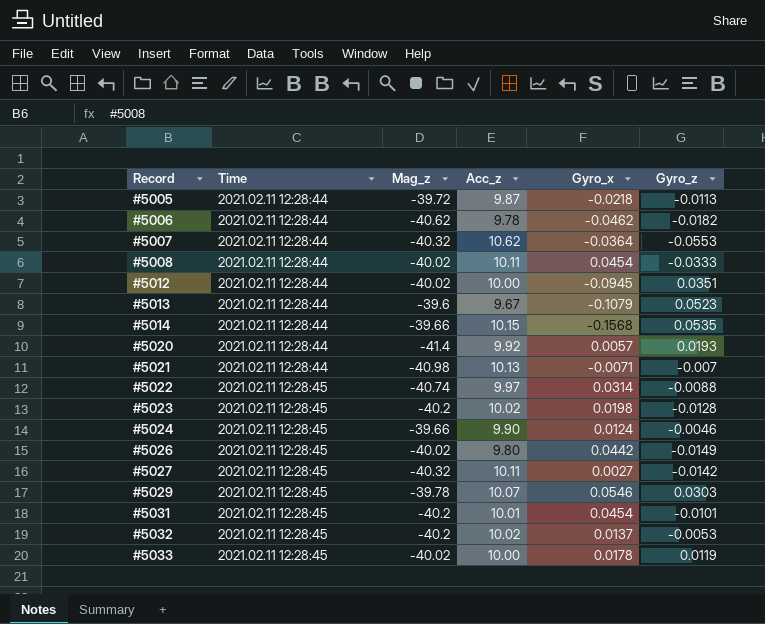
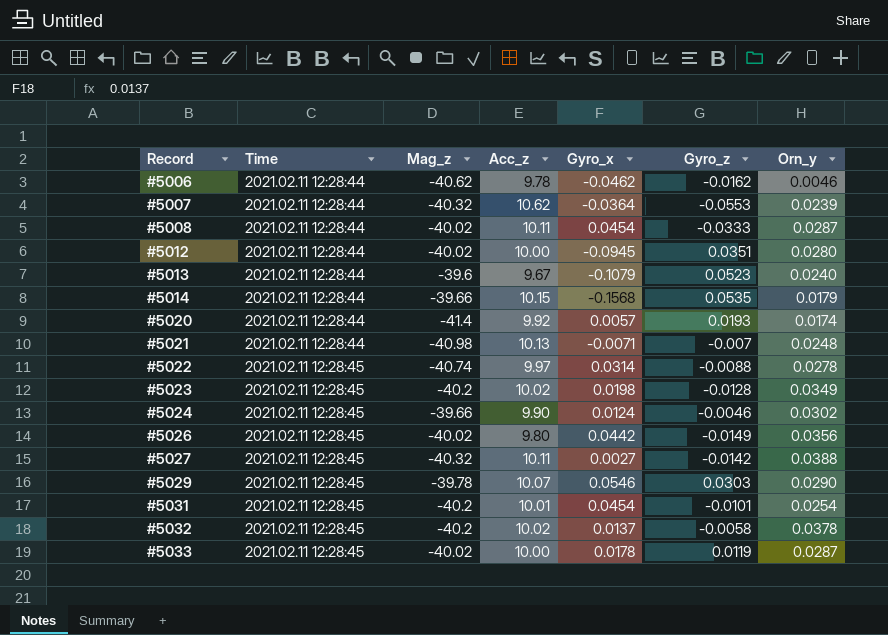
column Orn_y | position: none -> 7
row #5005: 2021.02.11 12:28:44 | -39.72 | 9.87 | -0.0218 | -0.0113 -> none
#5006 | Gyro_z: -0.0182 -> -0.0162
#5032 | Gyro_z: -0.0053 -> -0.0058

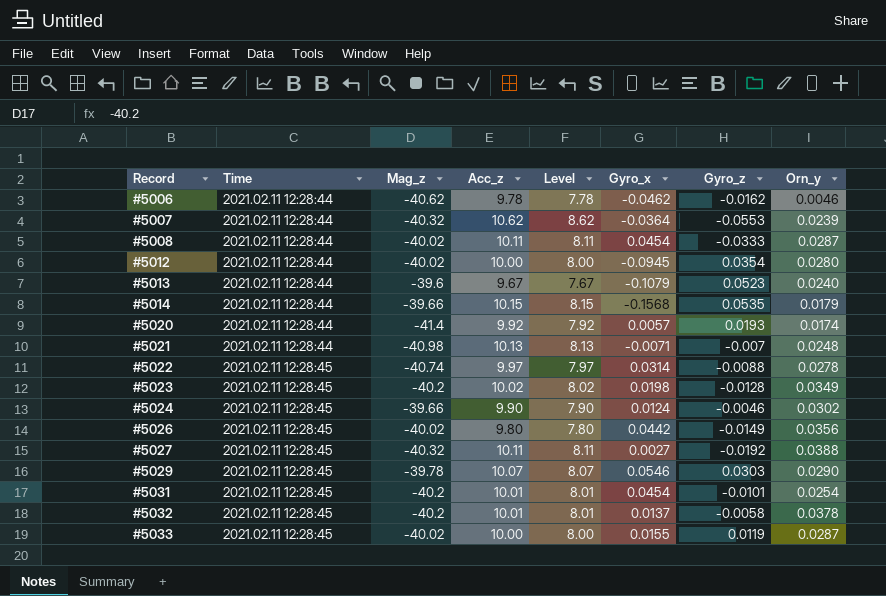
column Level | formula: none -> [Acc_z] - 2
#5012 | Gyro_z: 0.0351 -> 0.0354
#5027 | Gyro_z: -0.0142 -> -0.0192
#5032 | Acc_z: 10.02 -> 10.01
#5033 | Gyro_x: 0.0178 -> 0.0155

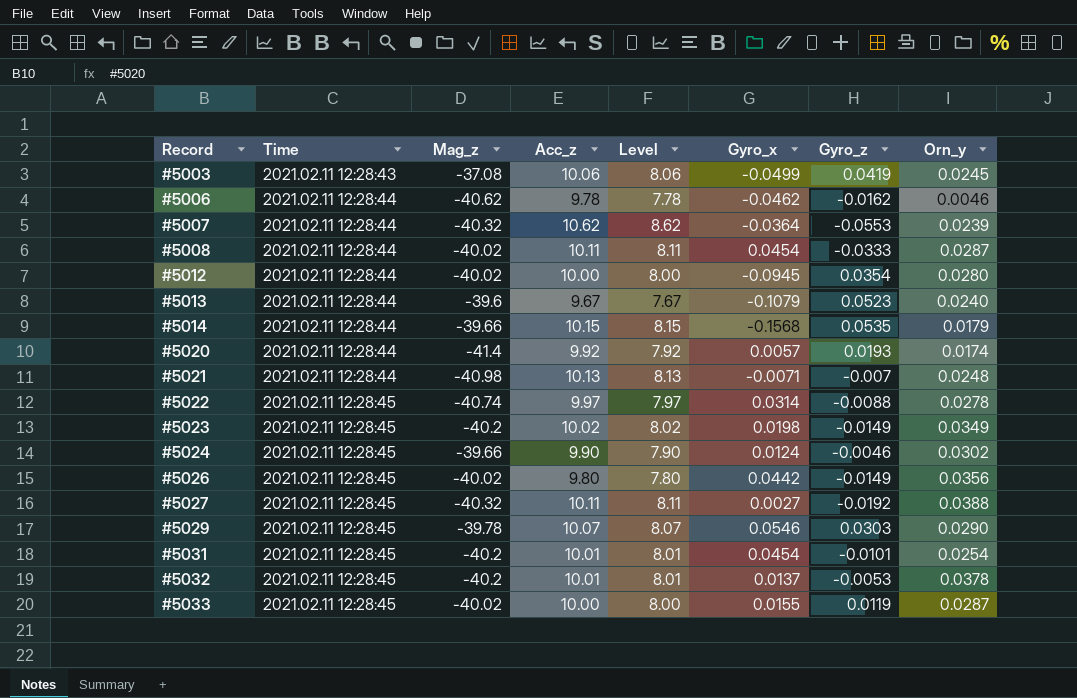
row #5003: none -> 2021.02.11 12:28:43 | -37.08 | 10.06 | 8.06 | -0.0499 | 0.0419 | 0.0245
#5023 | Gyro_z: -0.0128 -> -0.0149
#5032 | Gyro_z: -0.0058 -> -0.0053

